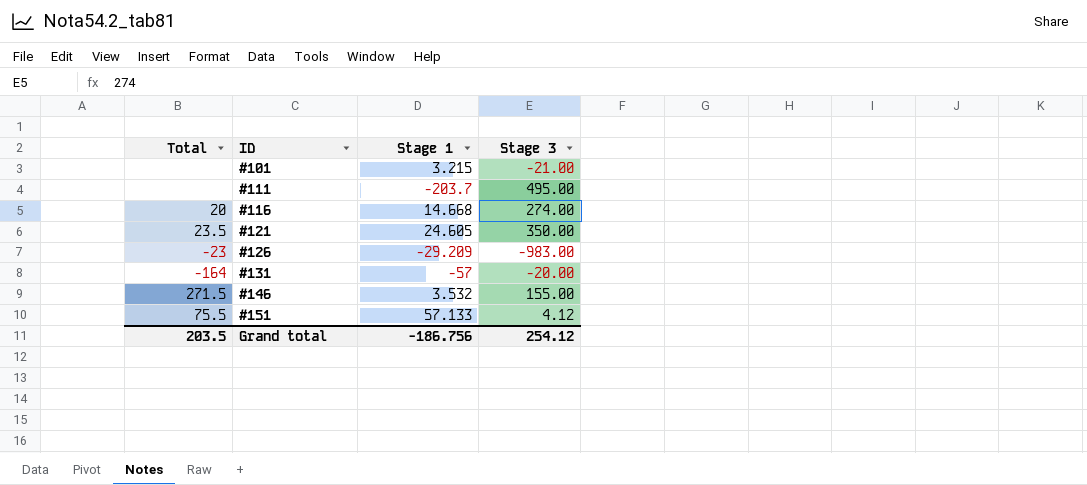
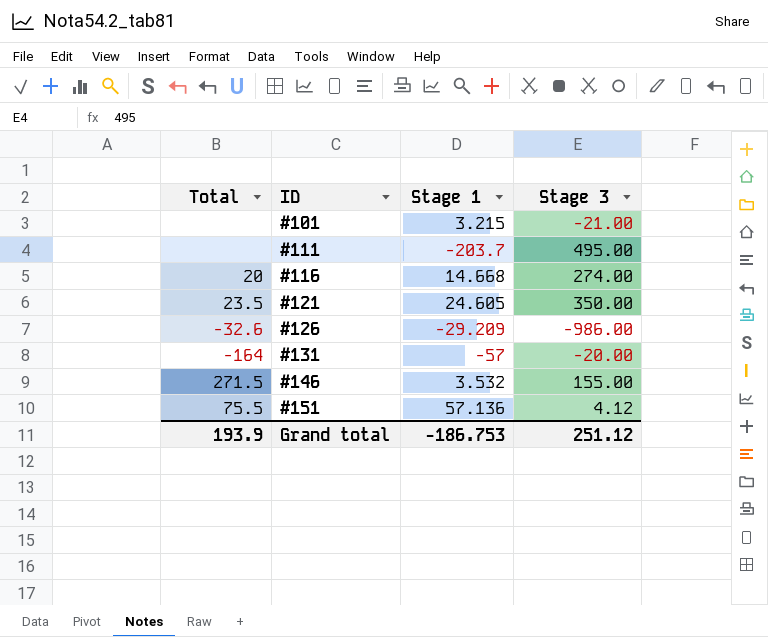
#126 | Total: -23 -> -32.6
#126 | Stage 3: -983.00 -> -986.00
#151 | Stage 1: 57.133 -> 57.136
Grand total | Total: 203.5 -> 193.9
Grand total | Stage 1: -186.756 -> -186.753
Grand total | Stage 3: 254.12 -> 251.12

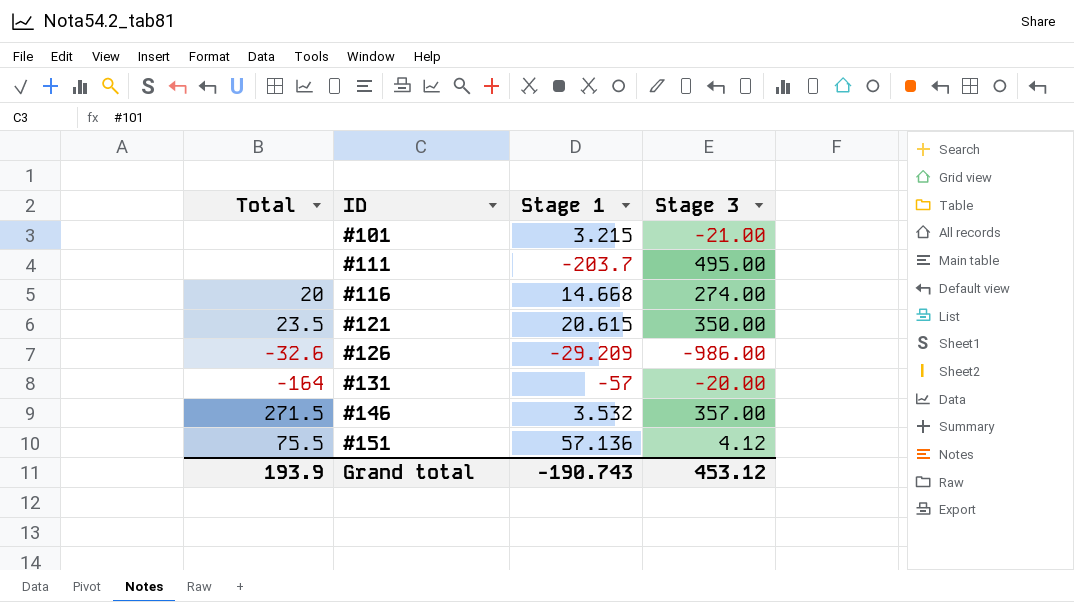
#121 | Stage 1: 24.605 -> 20.615
#146 | Stage 3: 155.00 -> 357.00
Grand total | Stage 1: -186.753 -> -190.743
Grand total | Stage 3: 251.12 -> 453.12

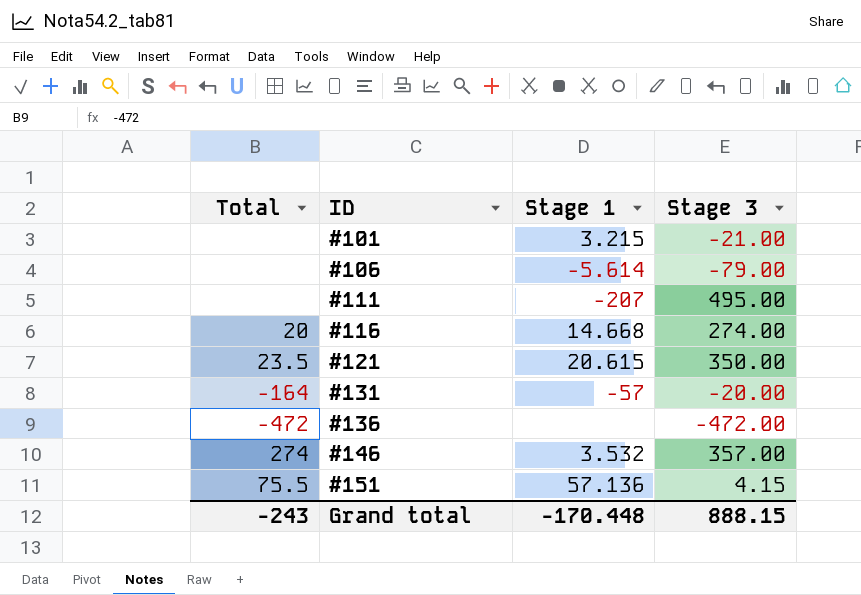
row #126: -32.6 | -29.209 | -986.00 -> none
row #106: none -> none | -5.614 | -79.00
#111 | Stage 1: -203.7 -> -207
row #136: none -> -472 | none | -472.00
#146 | Total: 271.5 -> 274
#151 | Stage 3: 4.12 -> 4.15
Grand total | Total: 193.9 -> -243
Grand total | Stage 1: -190.743 -> -170.448
Grand total | Stage 3: 453.12 -> 888.15

